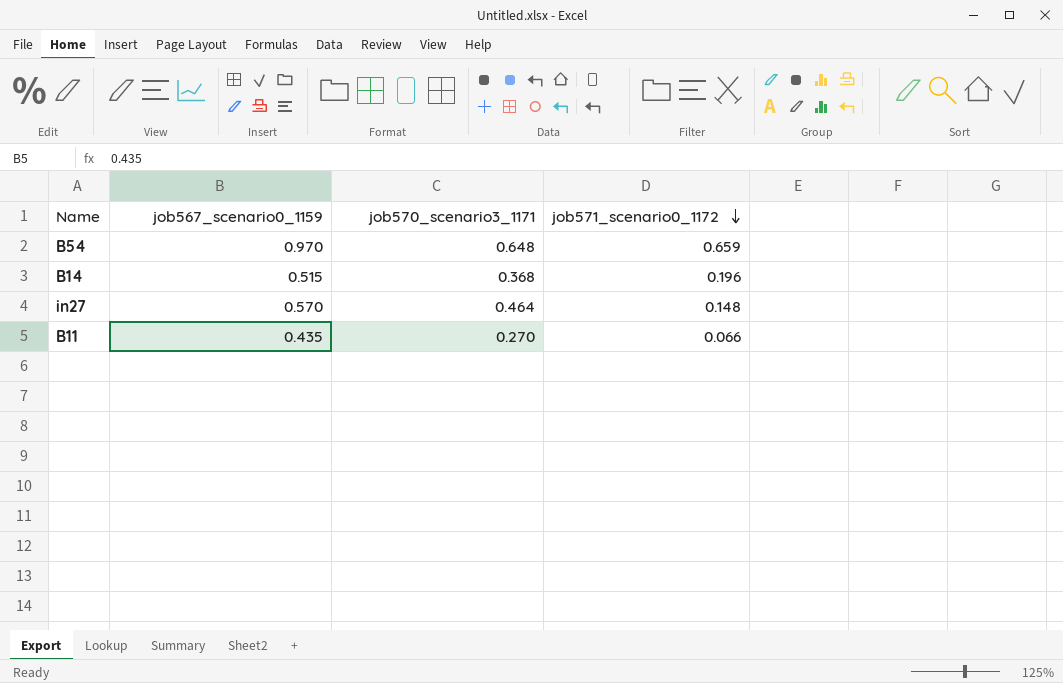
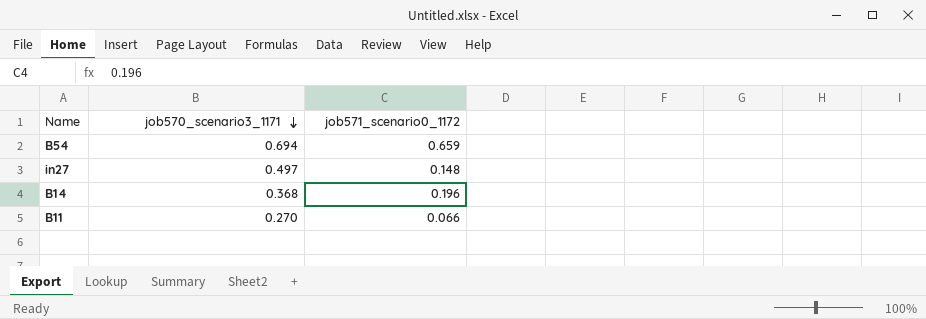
row order: job571_scenario0_1172 descending -> job570_scenario3_1171 descending
column job567_scenario0_1159 | position: 2 -> none
B54 | job570_scenario3_1171: 0.648 -> 0.694
in27 | job570_scenario3_1171: 0.464 -> 0.497

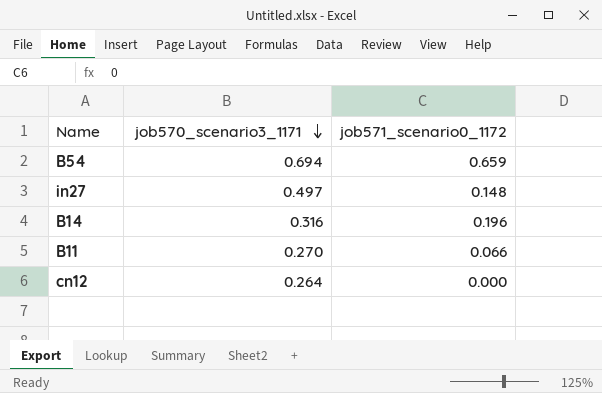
B14 | job570_scenario3_1171: 0.368 -> 0.316
row cn12: none -> 0.264 | 0.000

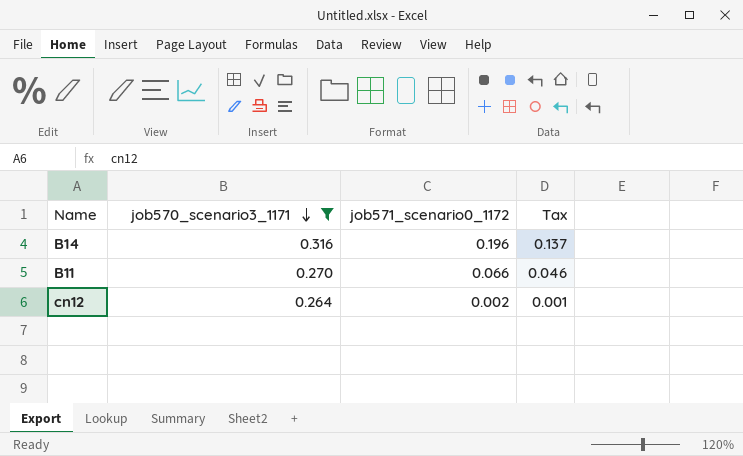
filter: none -> job570_scenario3_1171 <= 0.316
column Tax | formula: none -> [job571_scenario0_1172] * 0.7
cn12 | job571_scenario0_1172: 0.000 -> 0.002

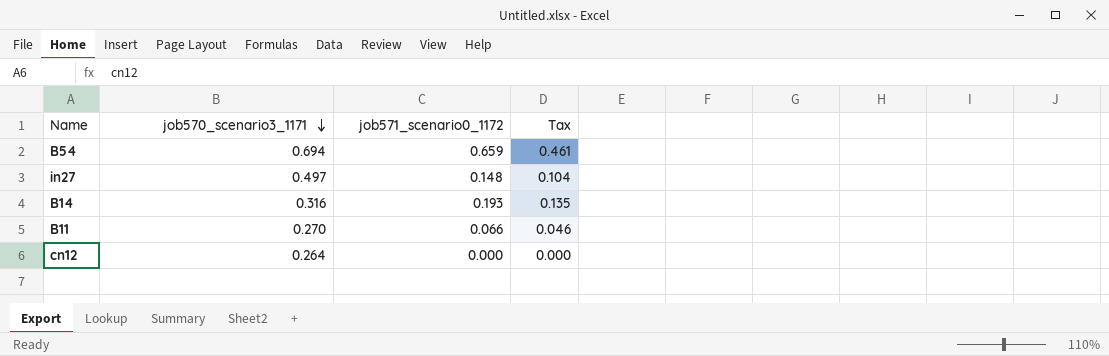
filter: job570_scenario3_1171 <= 0.316 -> none
B14 | job571_scenario0_1172: 0.196 -> 0.193
B14 | Tax: 0.137 -> 0.135
cn12 | job571_scenario0_1172: 0.002 -> 0.000
cn12 | Tax: 0.001 -> 0.000

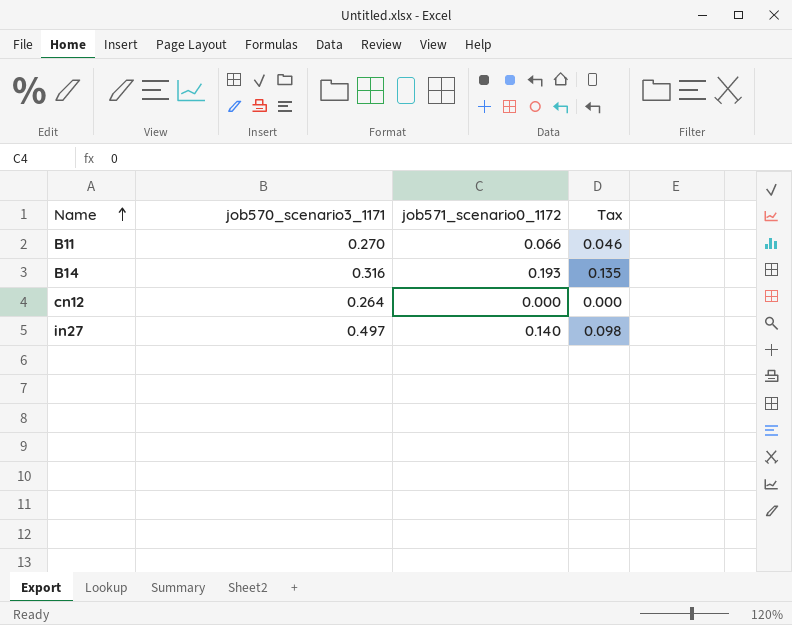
row order: job570_scenario3_1171 descending -> Name ascending
row B54: 0.694 | 0.659 | 0.461 -> none
in27 | job571_scenario0_1172: 0.148 -> 0.140
in27 | Tax: 0.104 -> 0.098

